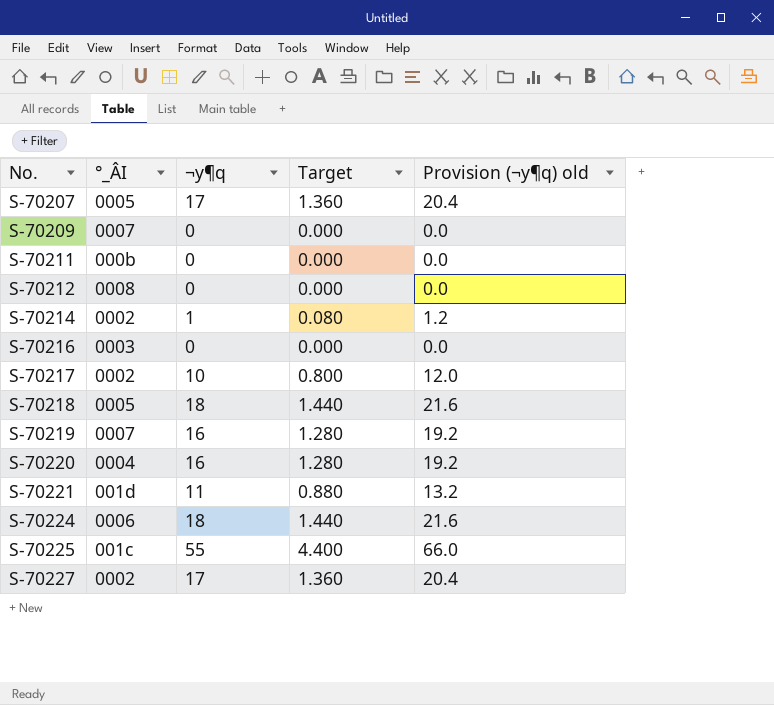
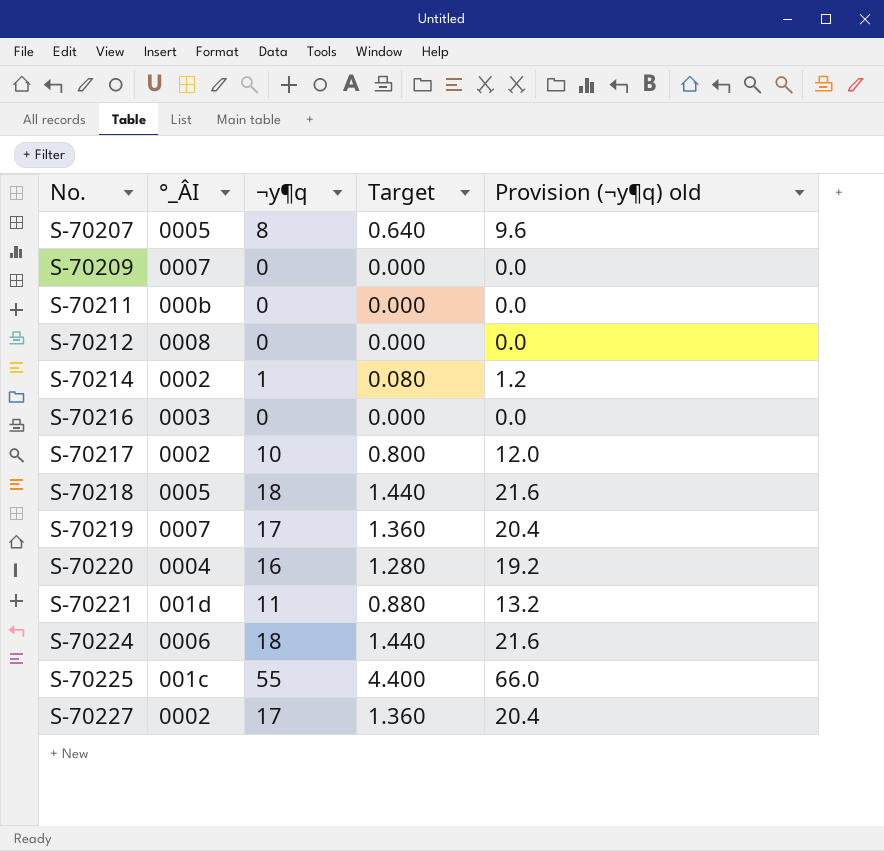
S-70207 | ¬y¶q: 17 -> 8
S-70207 | Target: 1.360 -> 0.640
S-70207 | Provision (¬y¶q) old: 20.4 -> 9.6
S-70219 | ¬y¶q: 16 -> 17
S-70219 | Target: 1.280 -> 1.360
S-70219 | Provision (¬y¶q) old: 19.2 -> 20.4

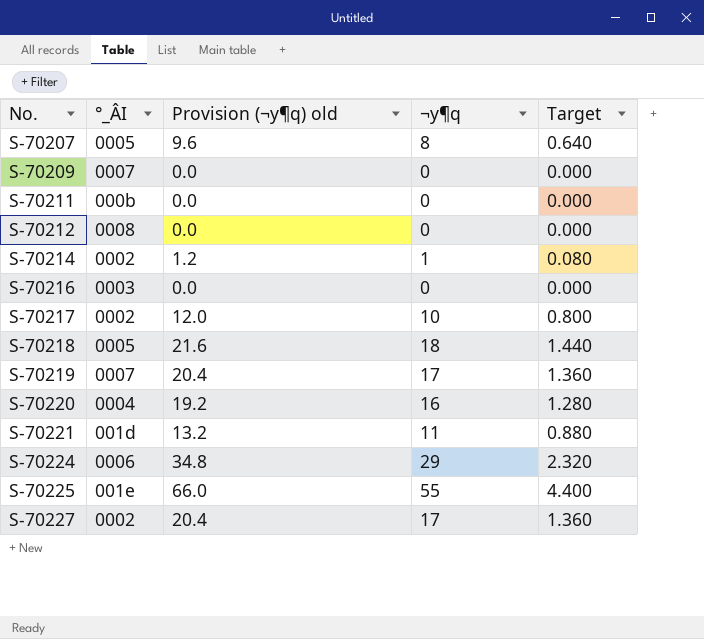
column Provision (¬y¶q) old | position: 5 -> 3
S-70224 | Provision (¬y¶q) old: 21.6 -> 34.8
S-70224 | ¬y¶q: 18 -> 29
S-70224 | Target: 1.440 -> 2.320
S-70225 | °_ÂI: 001c -> 001e

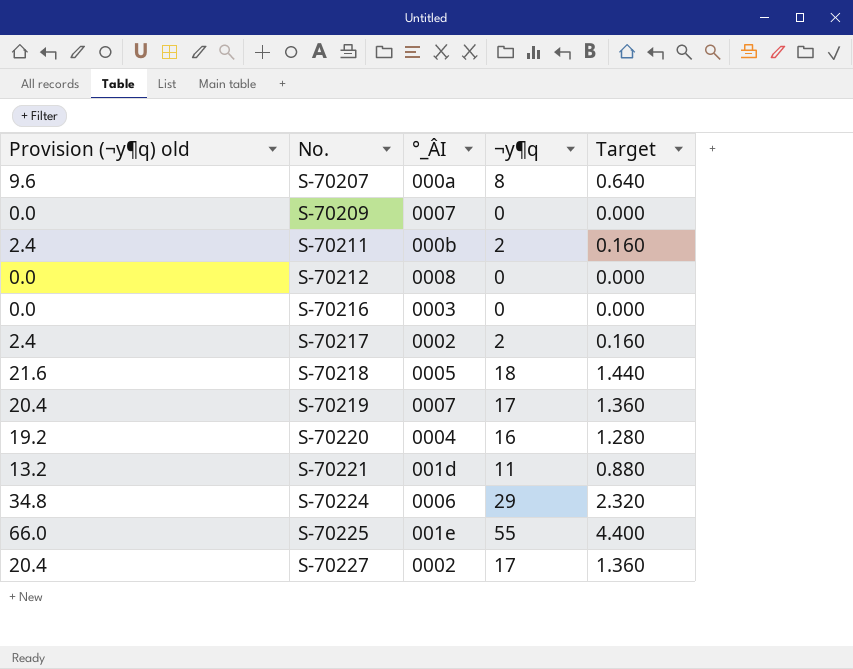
column Provision (¬y¶q) old | position: 3 -> 1
row S-70214: 0002 | 1.2 | 1 | 0.080 -> none
S-70207 | °_ÂI: 0005 -> 000a
S-70211 | Provision (¬y¶q) old: 0.0 -> 2.4
S-70211 | ¬y¶q: 0 -> 2
S-70211 | Target: 0.000 -> 0.160
S-70217 | Provision (¬y¶q) old: 12.0 -> 2.4
S-70217 | ¬y¶q: 10 -> 2
S-70217 | Target: 0.800 -> 0.160

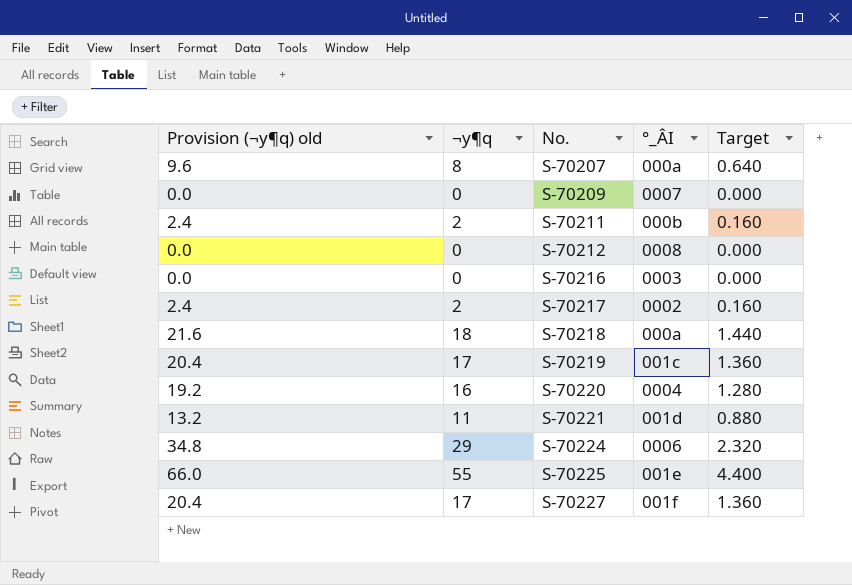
column ¬y¶q | position: 4 -> 2
S-70218 | °_ÂI: 0005 -> 000a
S-70219 | °_ÂI: 0007 -> 001c
S-70227 | °_ÂI: 0002 -> 001f

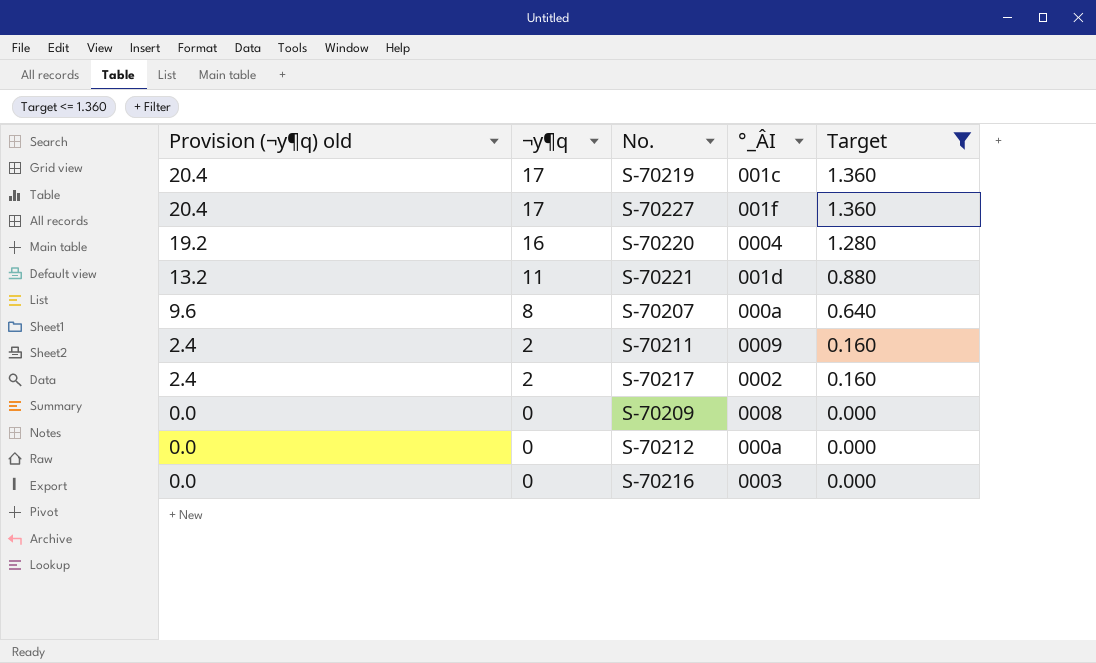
filter: none -> Target <= 1.360
row order: No. ascending -> Provision (¬y¶q) old descending
S-70211 | °_ÂI: 000b -> 0009
S-70209 | °_ÂI: 0007 -> 0008
S-70212 | °_ÂI: 0008 -> 000a

